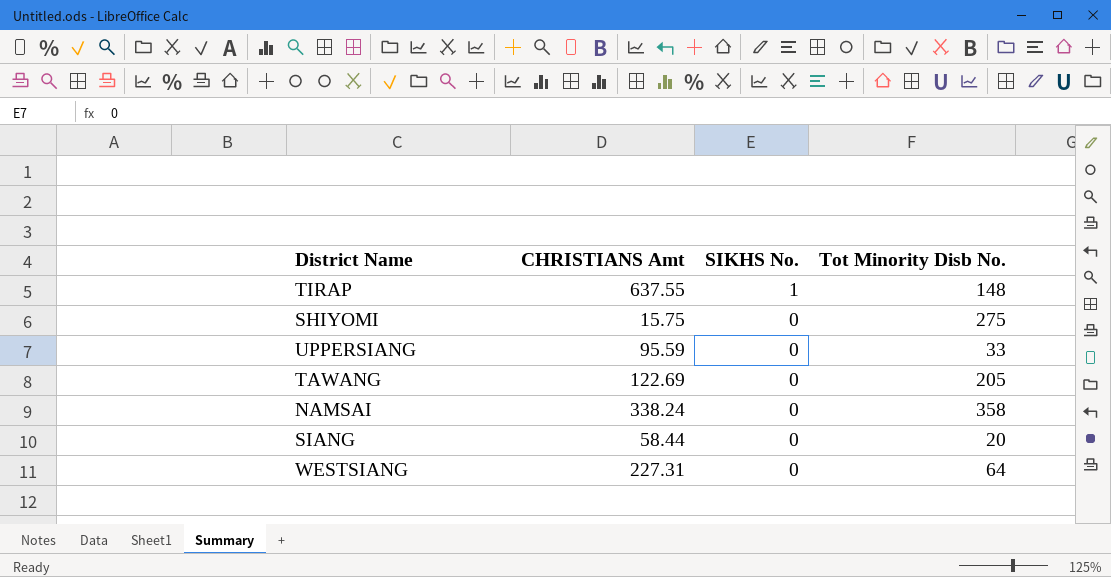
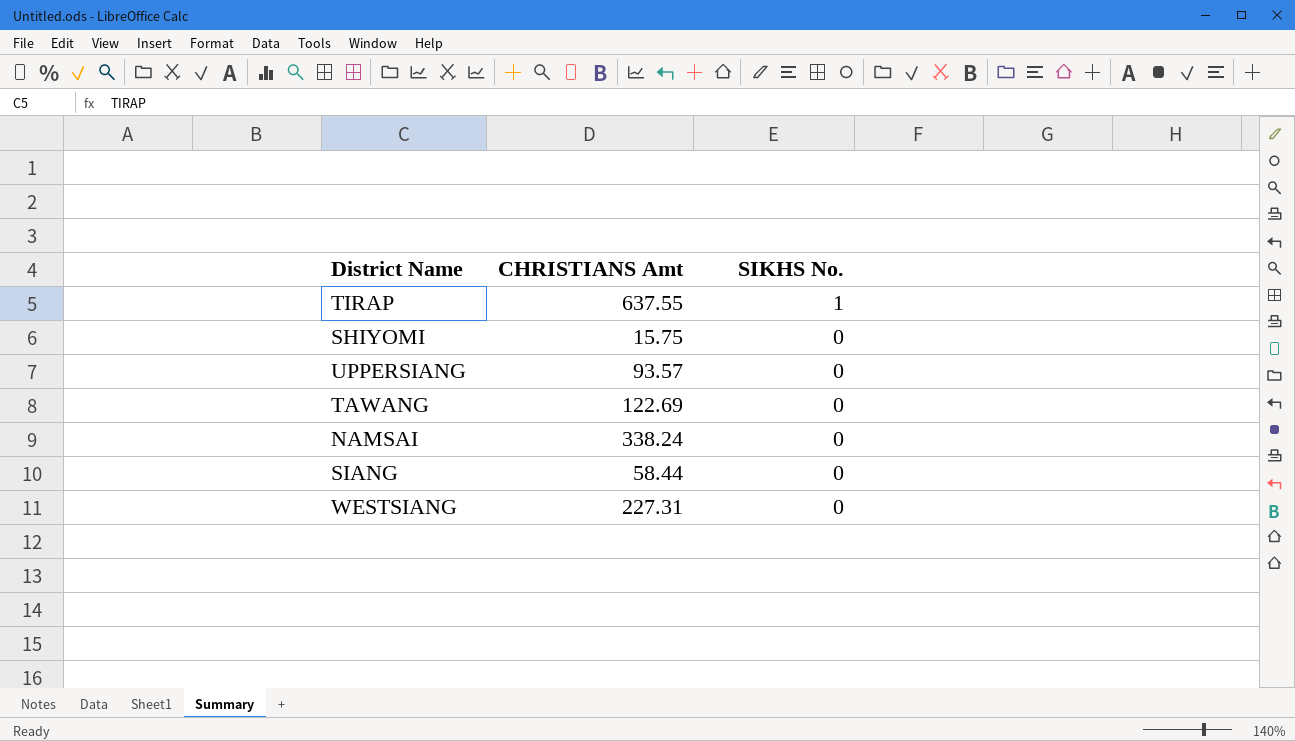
column Tot Minority Disb No. | position: 4 -> none
UPPERSIANG | CHRISTIANS Amt: 95.59 -> 93.57

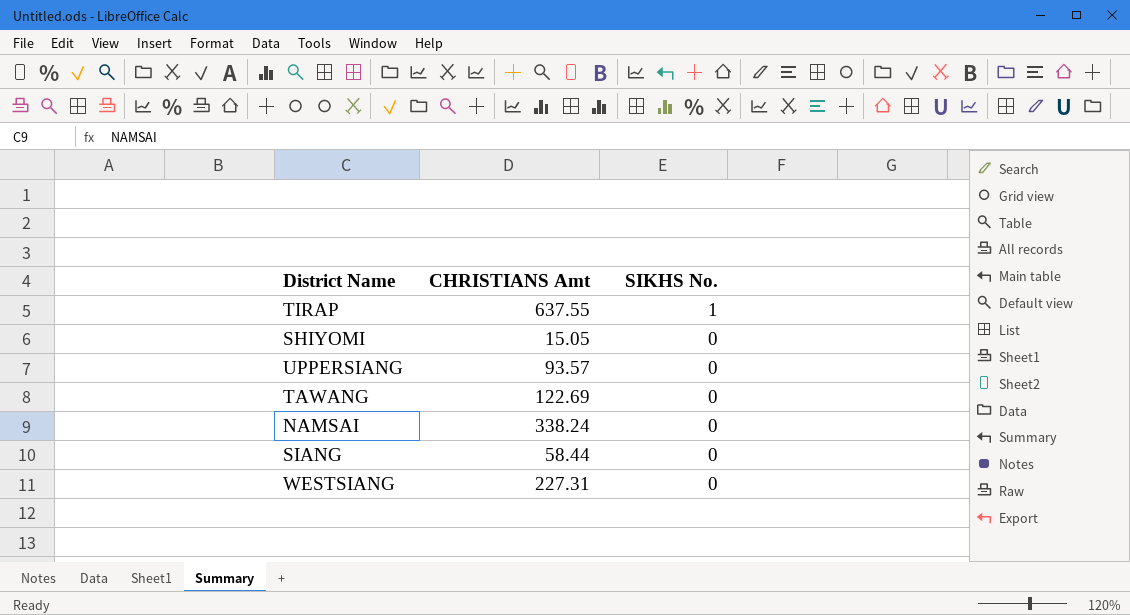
SHIYOMI | CHRISTIANS Amt: 15.75 -> 15.05

